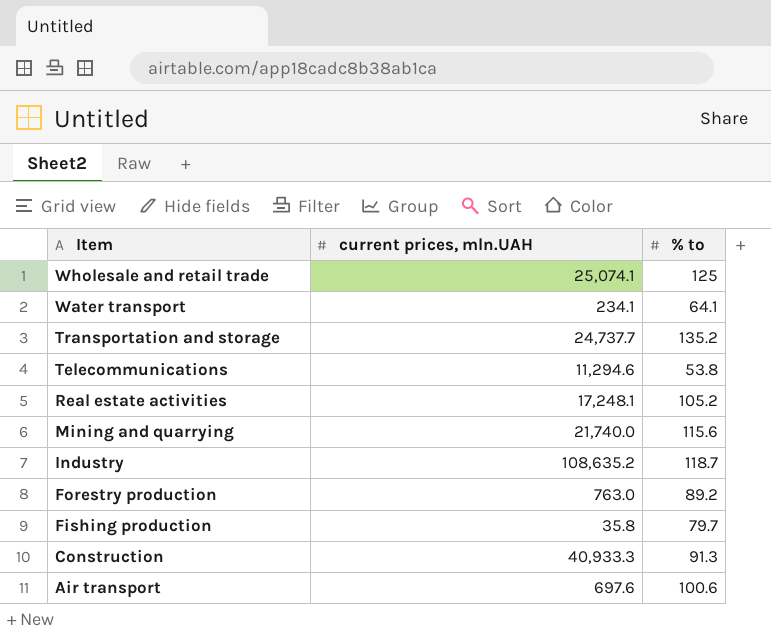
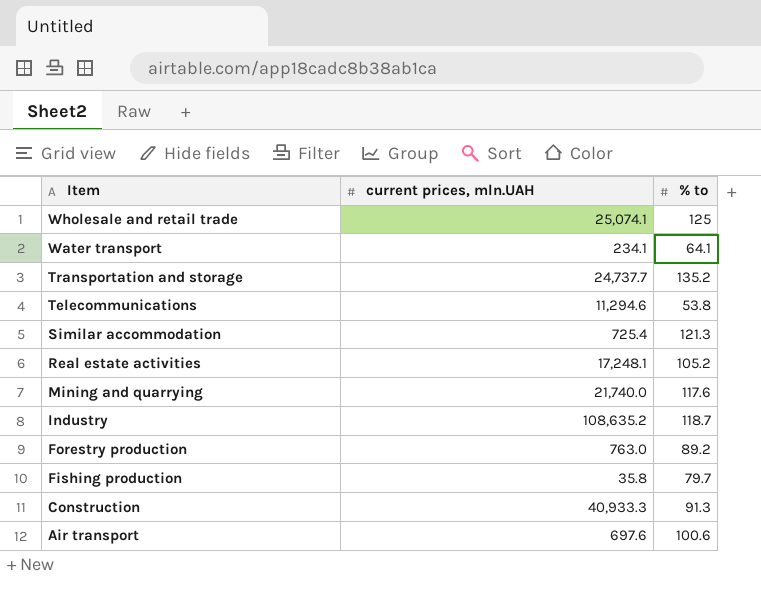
row Similar accommodation: none -> 725.4 | 121.3
Mining and quarrying | % to: 115.6 -> 117.6

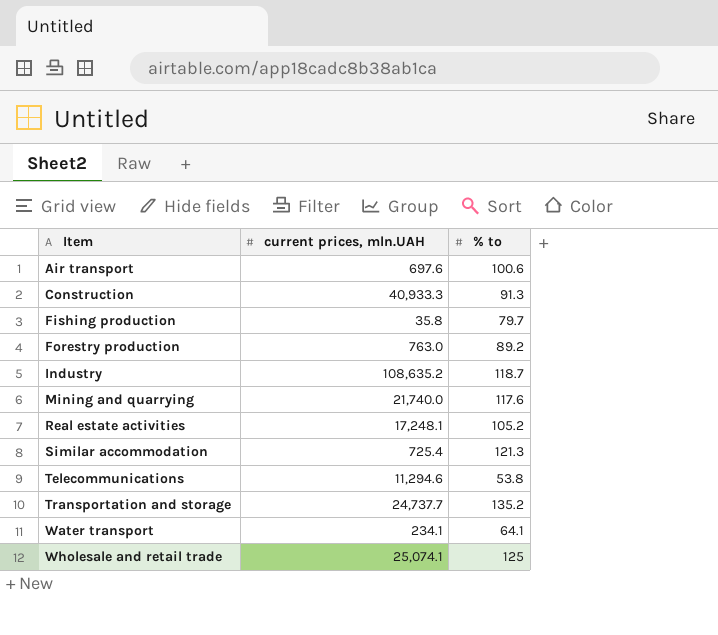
row order: Item descending -> Item ascending

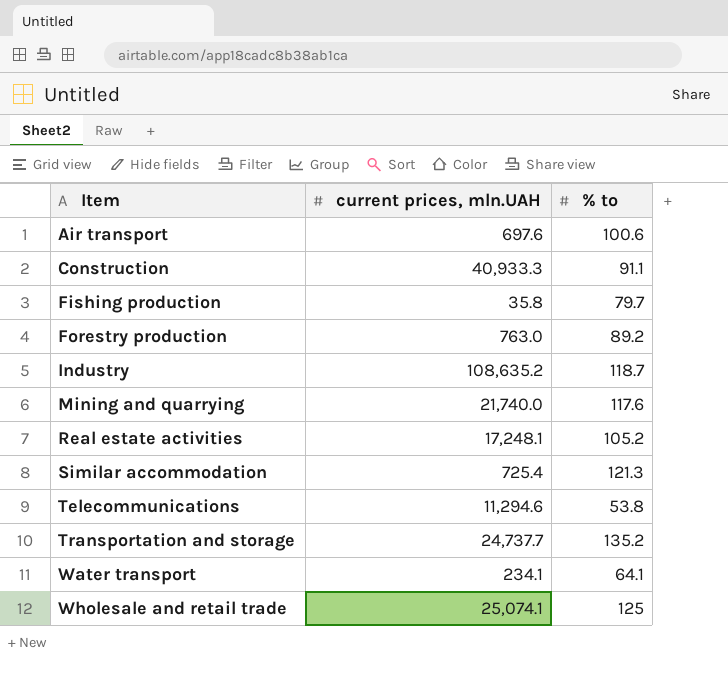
Construction | % to: 91.3 -> 91.1

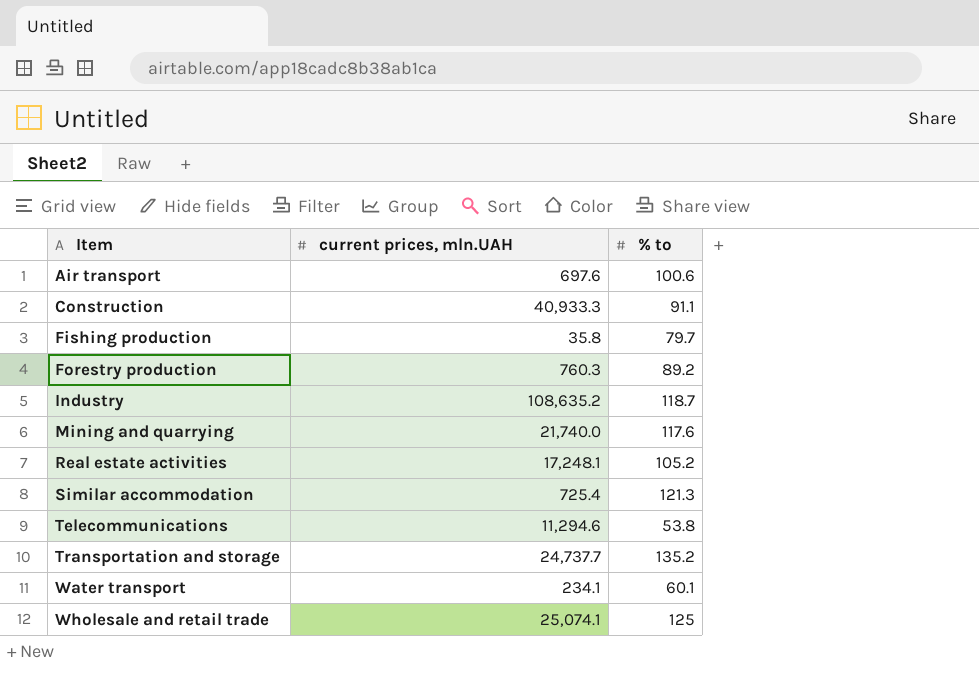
Forestry production | current prices, mln.UAH: 763.0 -> 760.3
Water transport | % to: 64.1 -> 60.1

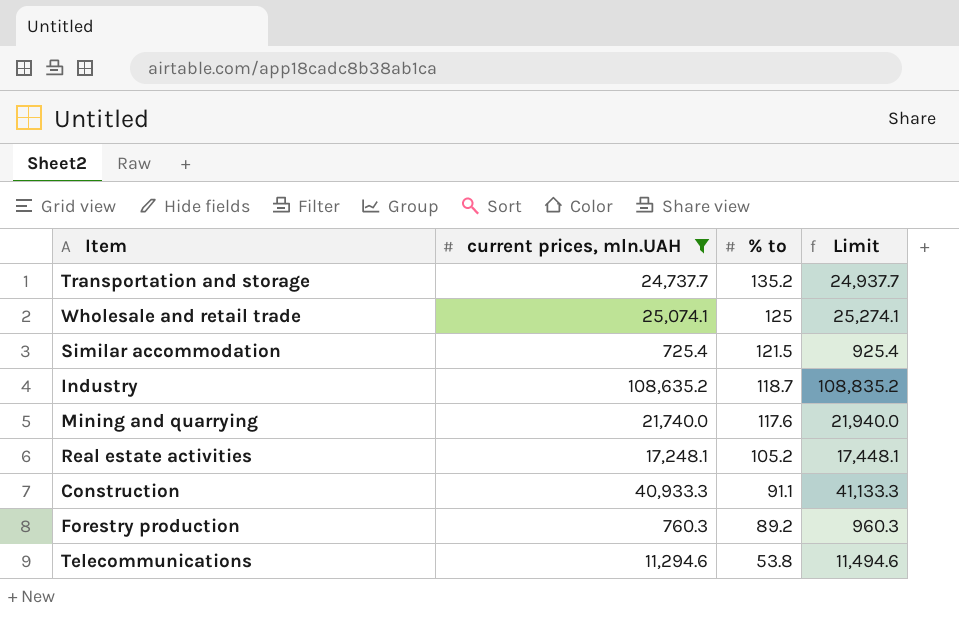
filter: none -> current prices, mln.UAH >= 725.4
row order: Item ascending -> % to descending
column Limit | formula: none -> [current prices, mln.UAH] + 200
Similar accommodation | % to: 121.3 -> 121.5

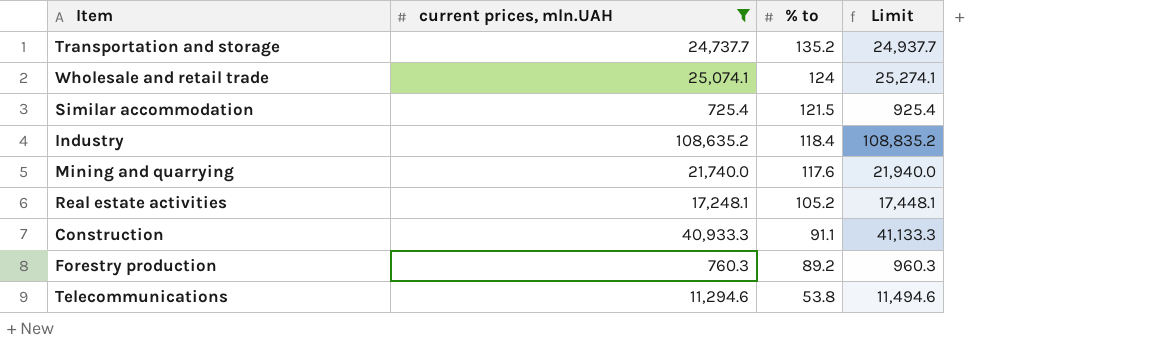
Wholesale and retail trade | % to: 125 -> 124
Industry | % to: 118.7 -> 118.4

